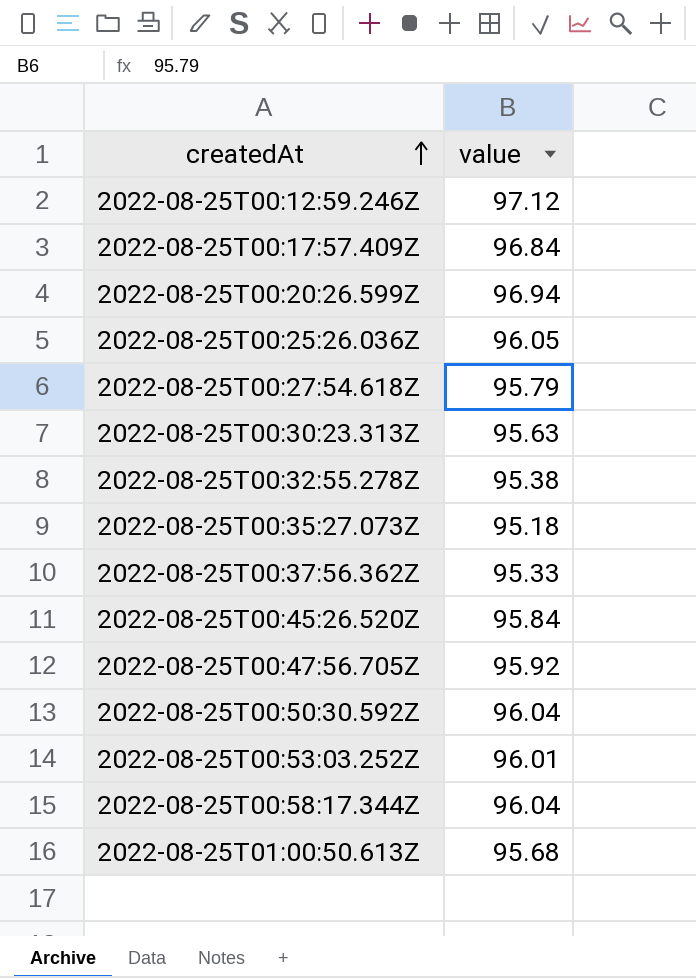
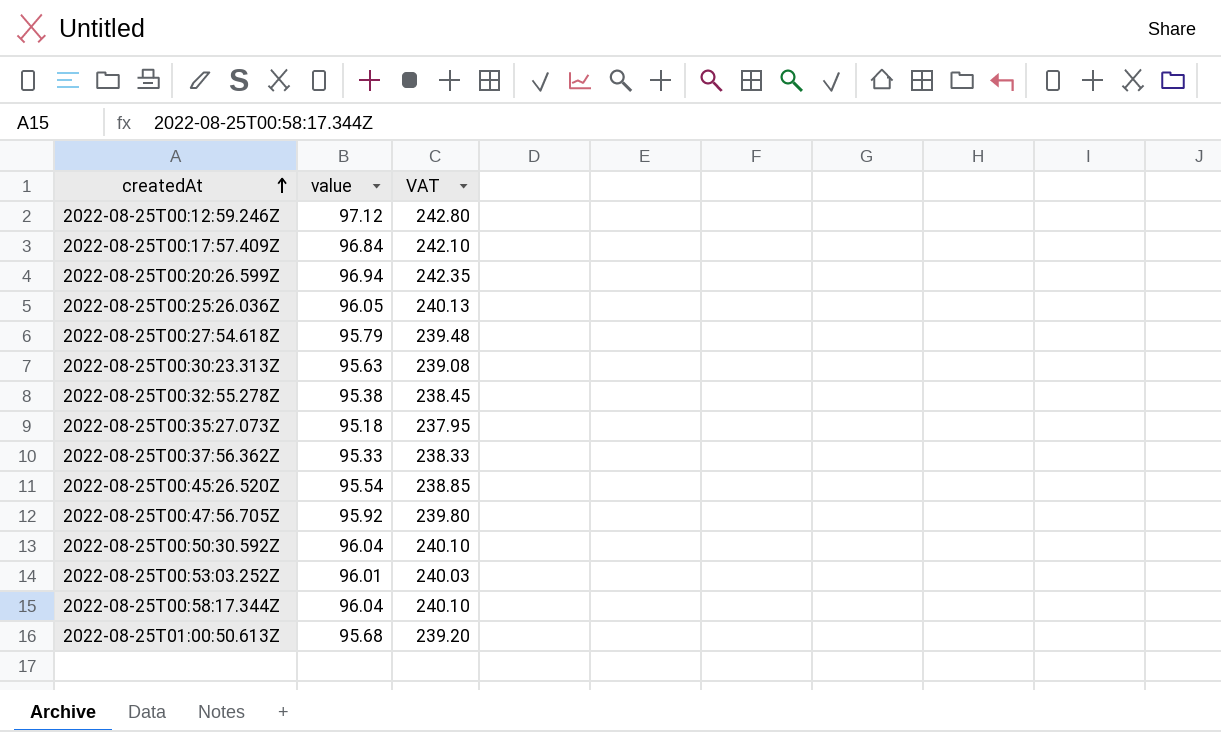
column VAT | formula: none -> [value] * 2.5
2022-08-25T00:45:26.520Z | value: 95.84 -> 95.54

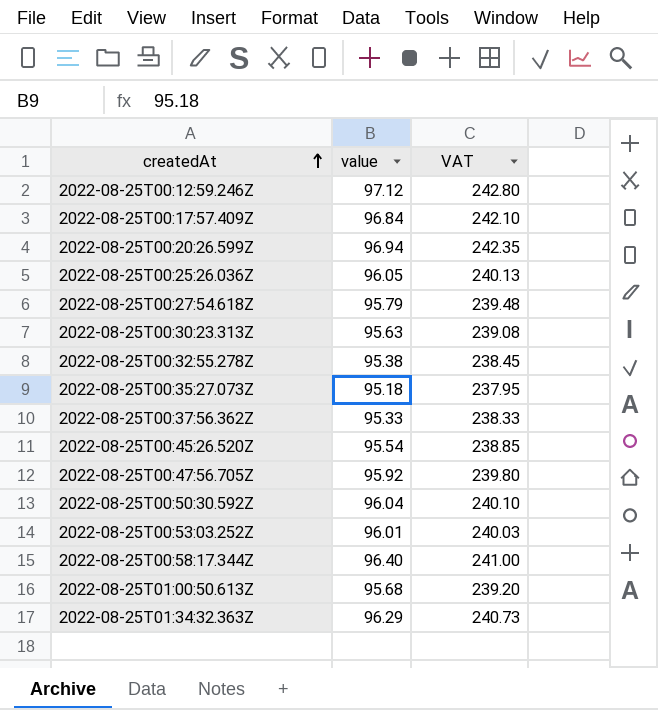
2022-08-25T00:58:17.344Z | value: 96.04 -> 96.40
2022-08-25T00:58:17.344Z | VAT: 240.10 -> 241.00
row 2022-08-25T01:34:32.363Z: none -> 96.29 | 240.73

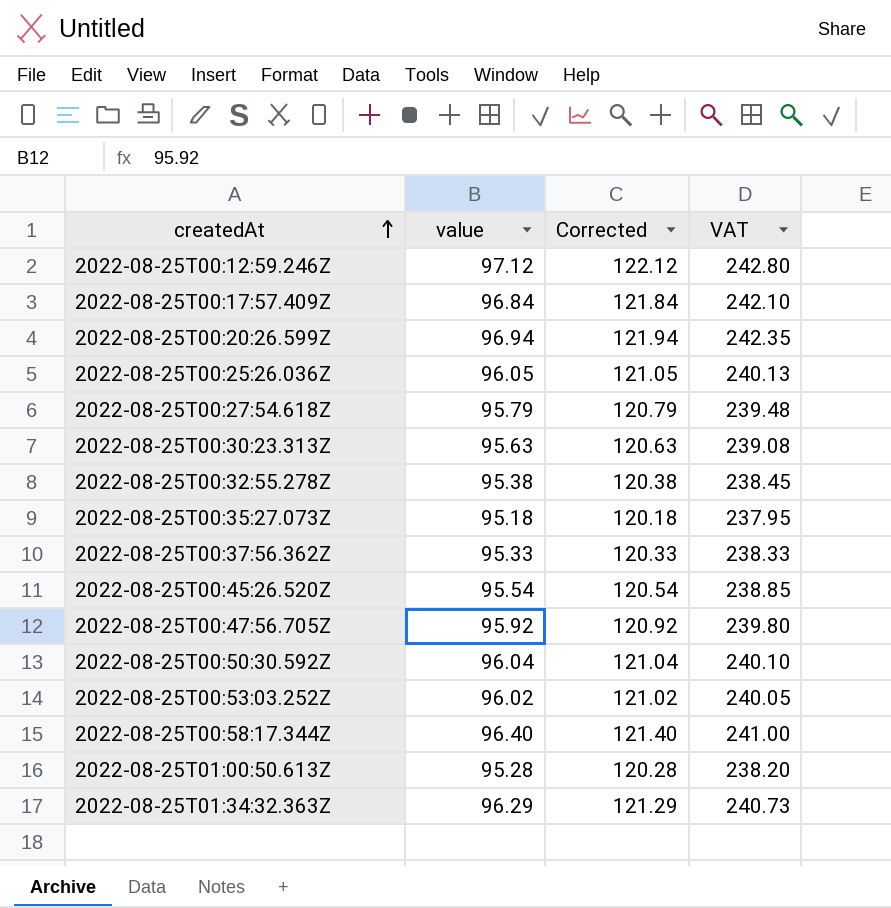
column Corrected | formula: none -> [value] + 25
2022-08-25T00:53:03.252Z | value: 96.01 -> 96.02
2022-08-25T00:53:03.252Z | VAT: 240.03 -> 240.05
2022-08-25T01:00:50.613Z | value: 95.68 -> 95.28
2022-08-25T01:00:50.613Z | VAT: 239.20 -> 238.20

